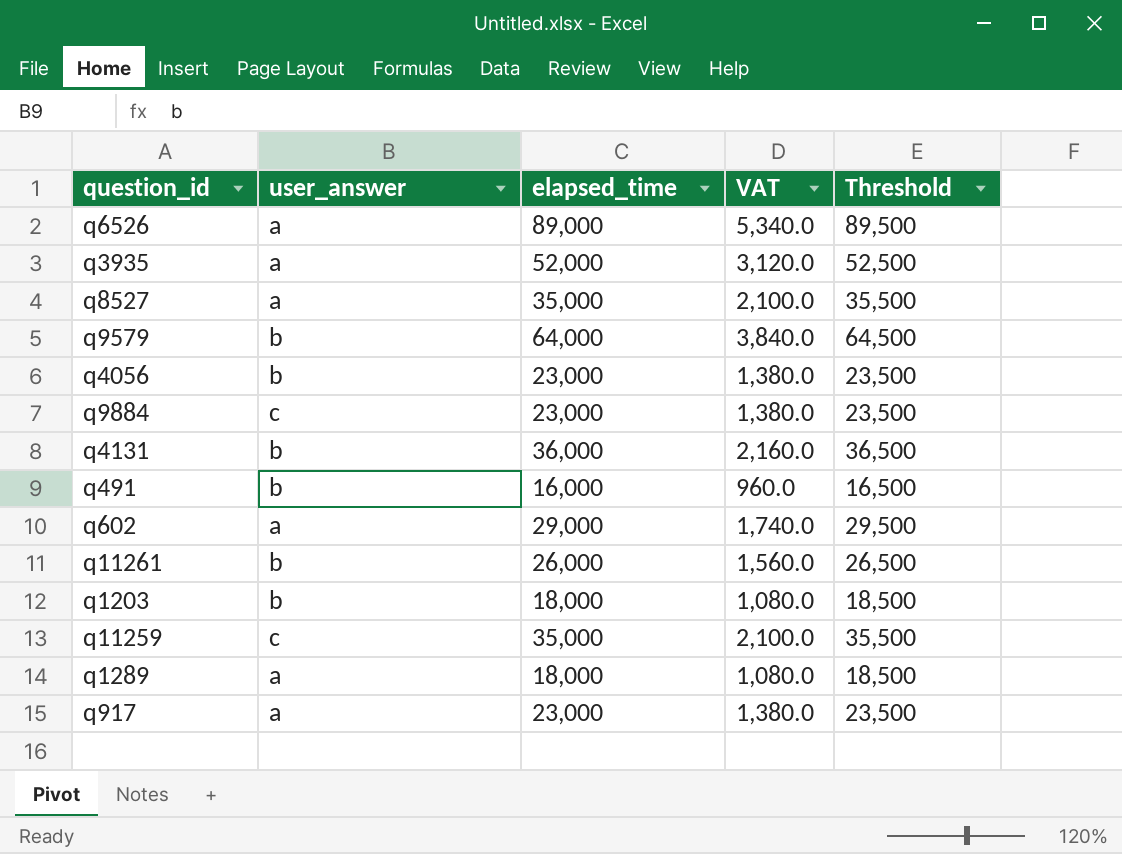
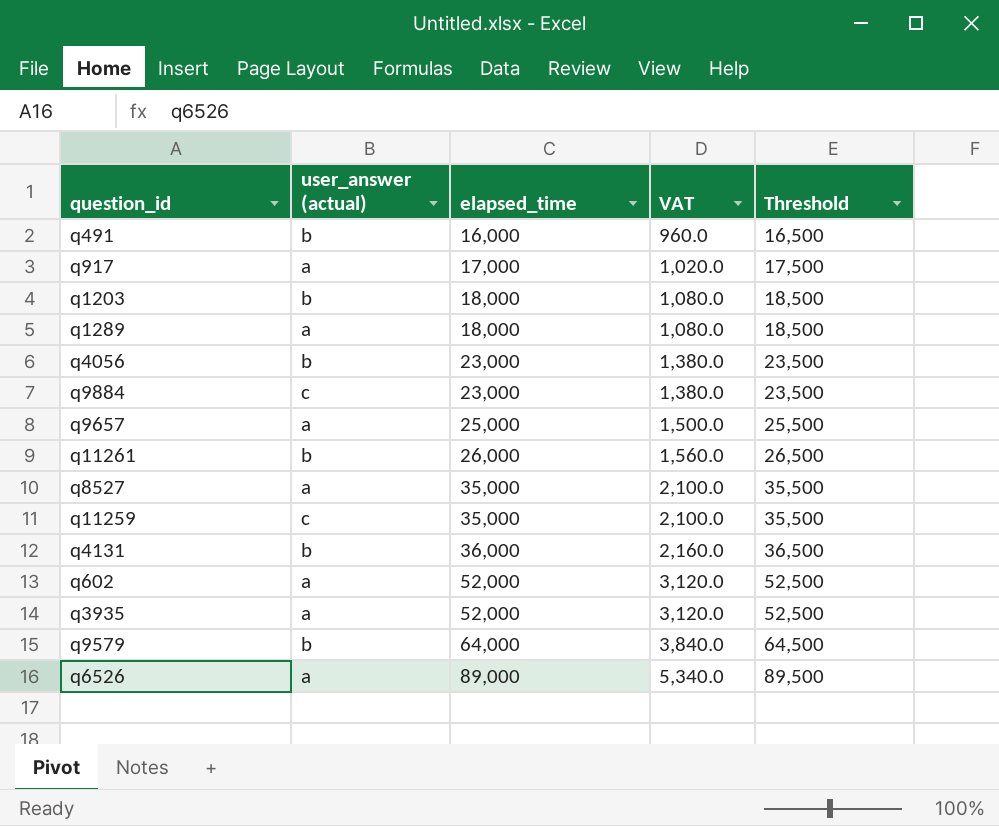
row order: none -> elapsed_time ascending
column name: user_answer -> user_answer (actual)
q917 | elapsed_time: 23,000 -> 17,000
q917 | VAT: 1,380.0 -> 1,020.0
q917 | Threshold: 23,500 -> 17,500
row q9657: none -> a | 25,000 | 1,500.0 | 25,500
q602 | elapsed_time: 29,000 -> 52,000
q602 | VAT: 1,740.0 -> 3,120.0
q602 | Threshold: 29,500 -> 52,500

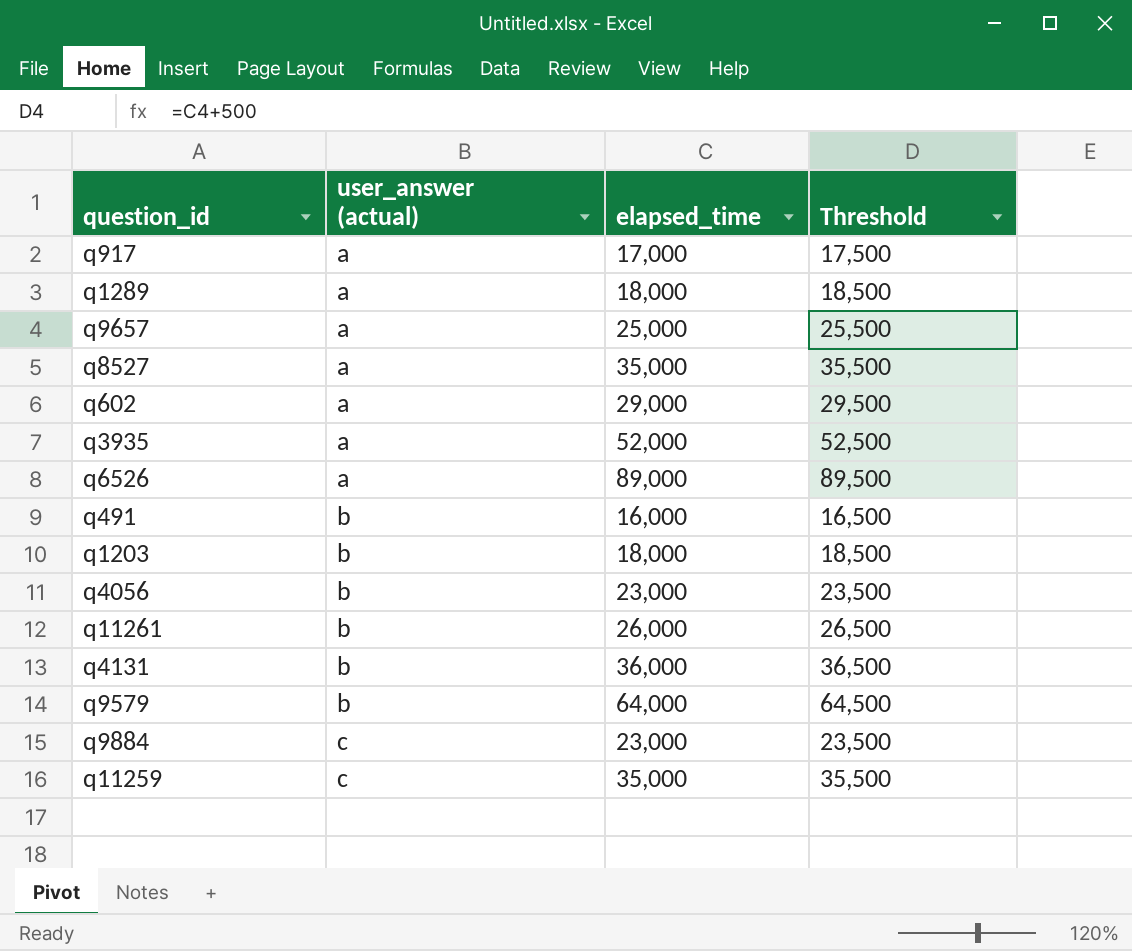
row order: elapsed_time ascending -> user_answer (actual) ascending
column VAT | formula: [elapsed_time] * 0.06 -> none
q602 | elapsed_time: 52,000 -> 29,000
q602 | Threshold: 52,500 -> 29,500

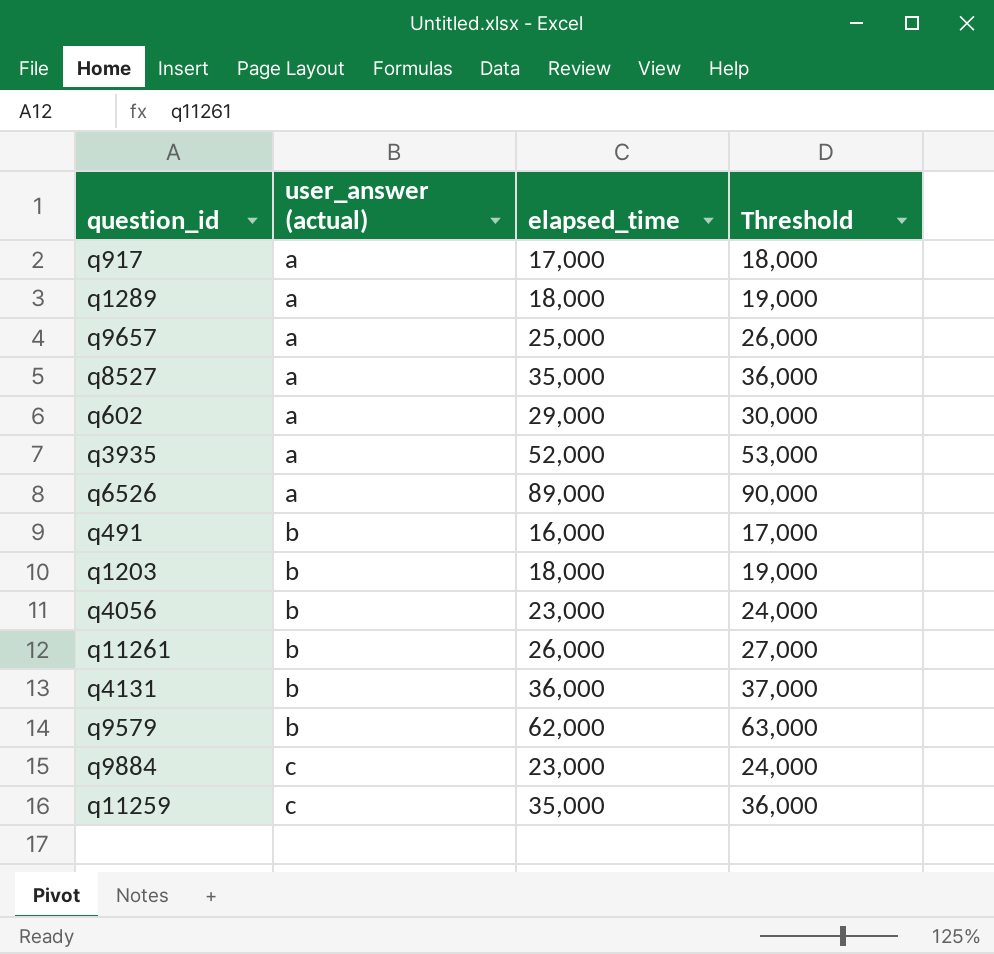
column Threshold | formula: [elapsed_time] + 500 -> [elapsed_time] + 1000
q9579 | elapsed_time: 64,000 -> 62,000

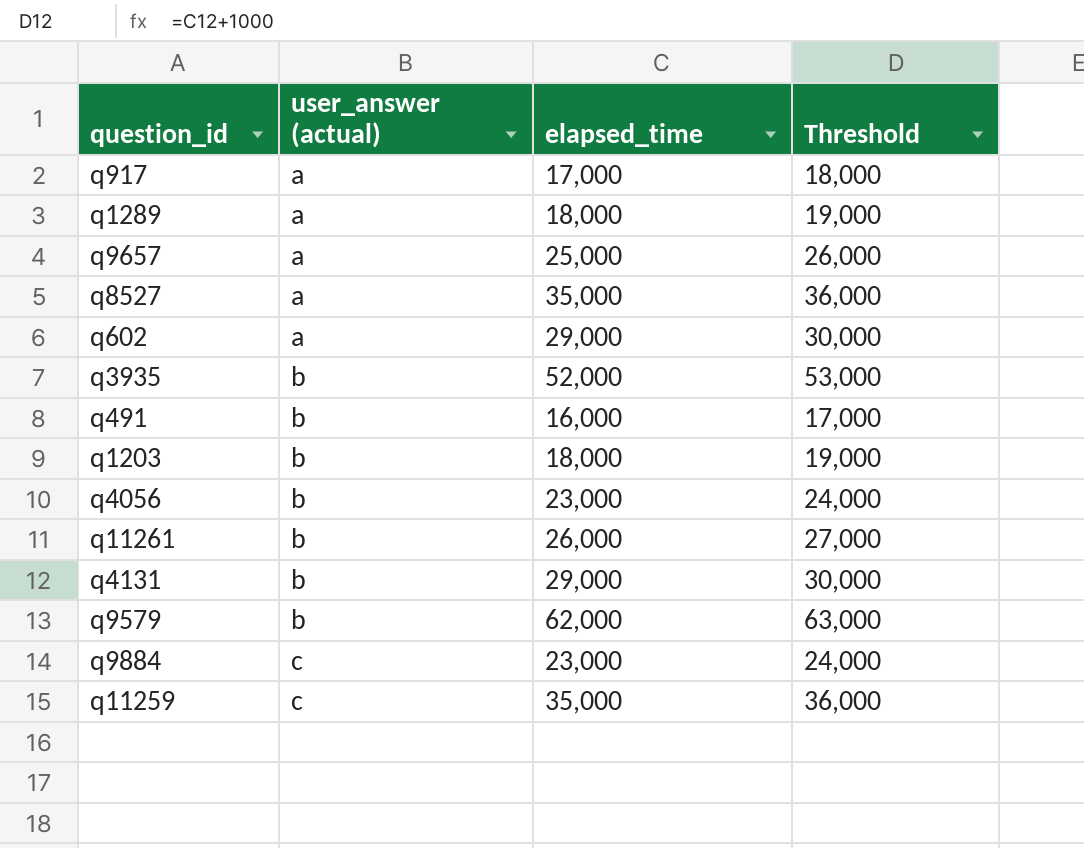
row q6526: a | 89,000 | 90,000 -> none
q3935 | user_answer (actual): a -> b
q4131 | elapsed_time: 36,000 -> 29,000
q4131 | Threshold: 37,000 -> 30,000

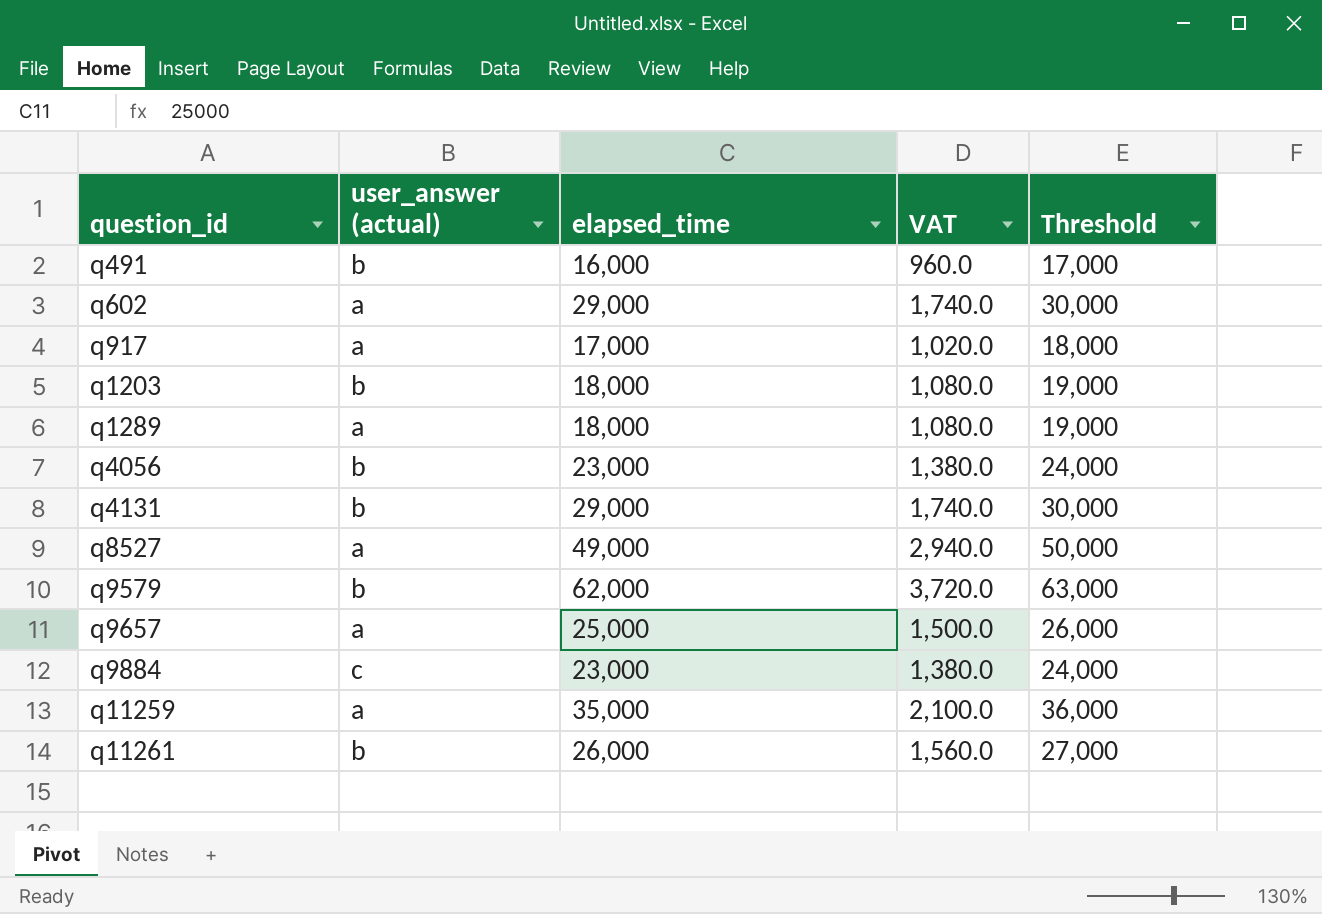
row order: user_answer (actual) ascending -> question_id ascending
column VAT | formula: none -> [elapsed_time] * 0.06
row q3935: b | 52,000 | 53,000 -> none
q8527 | elapsed_time: 35,000 -> 49,000
q8527 | Threshold: 36,000 -> 50,000
q11259 | user_answer (actual): c -> a

